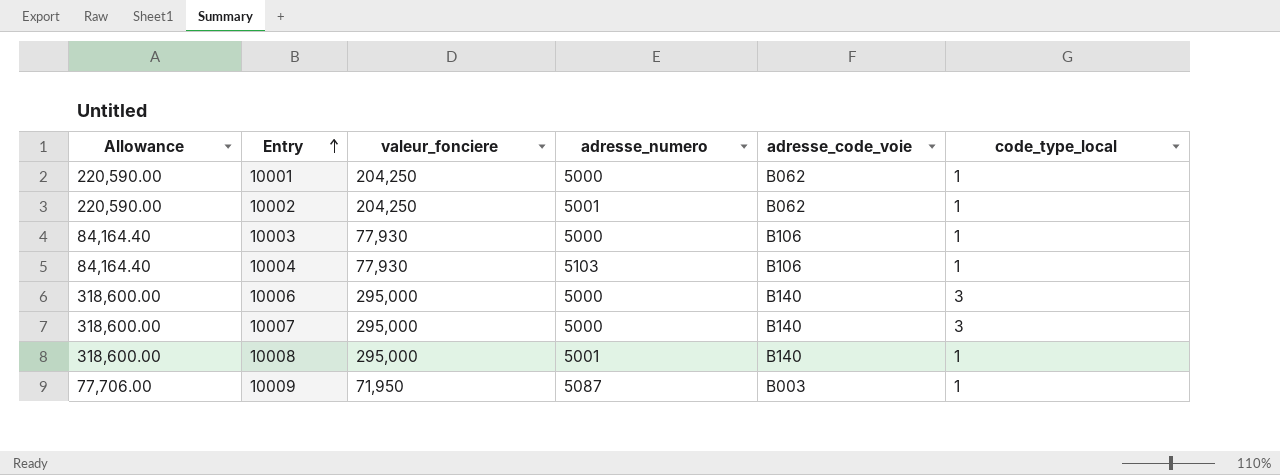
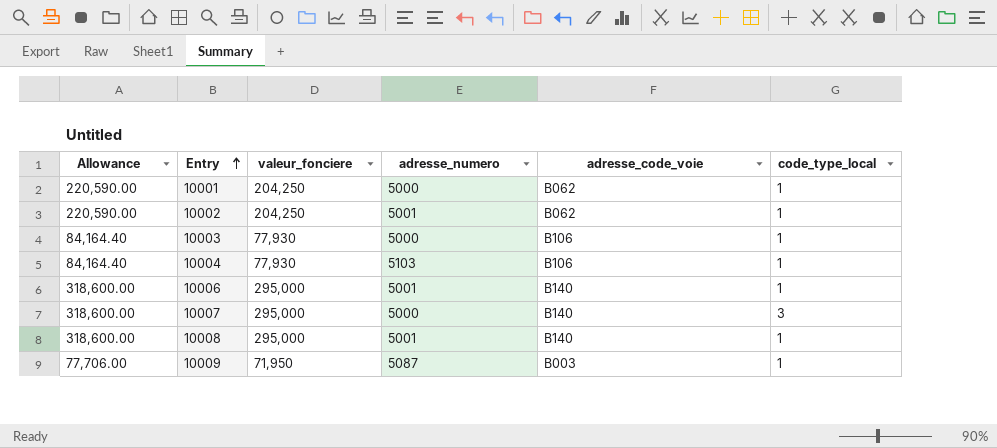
10006 | adresse_numero: 5000 -> 5001
10006 | code_type_local: 3 -> 1

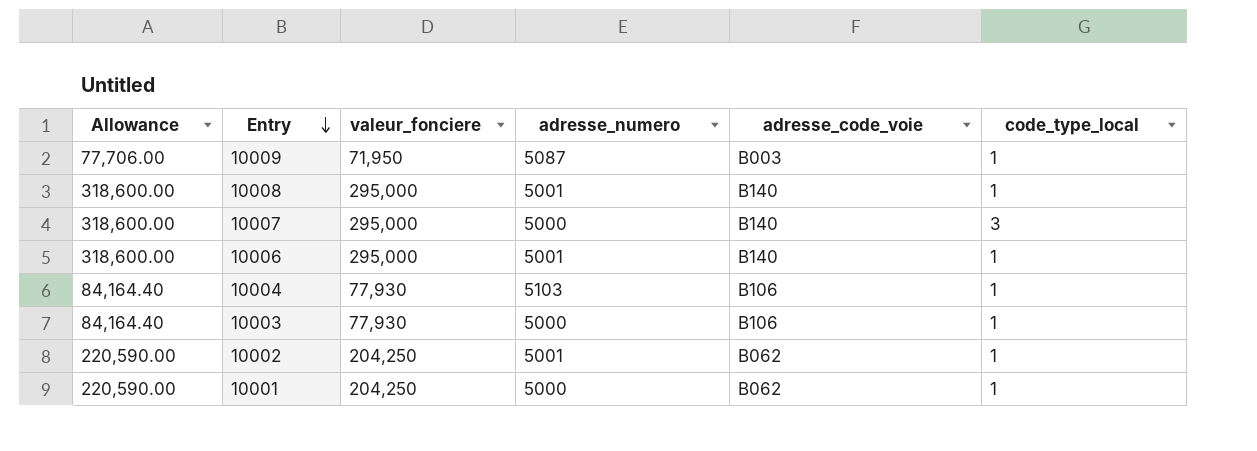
row order: Entry ascending -> Entry descending

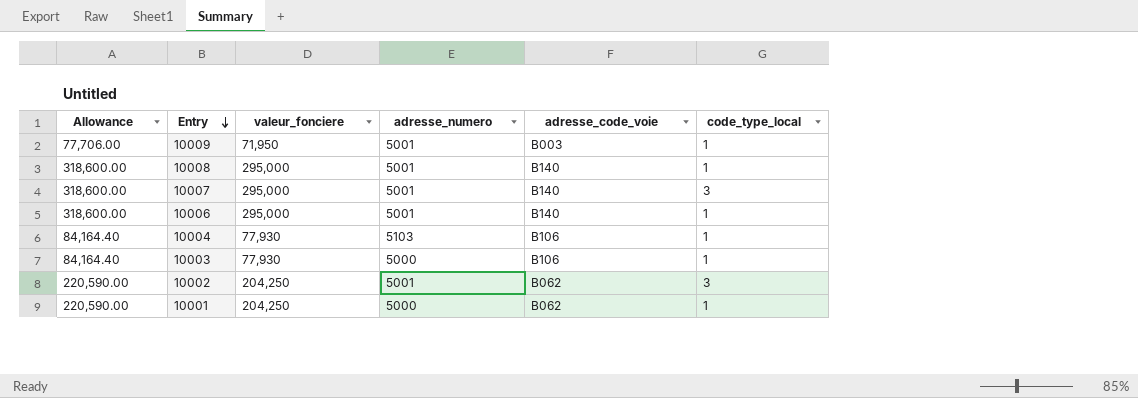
10009 | adresse_numero: 5087 -> 5001
10007 | adresse_numero: 5000 -> 5001
10002 | code_type_local: 1 -> 3

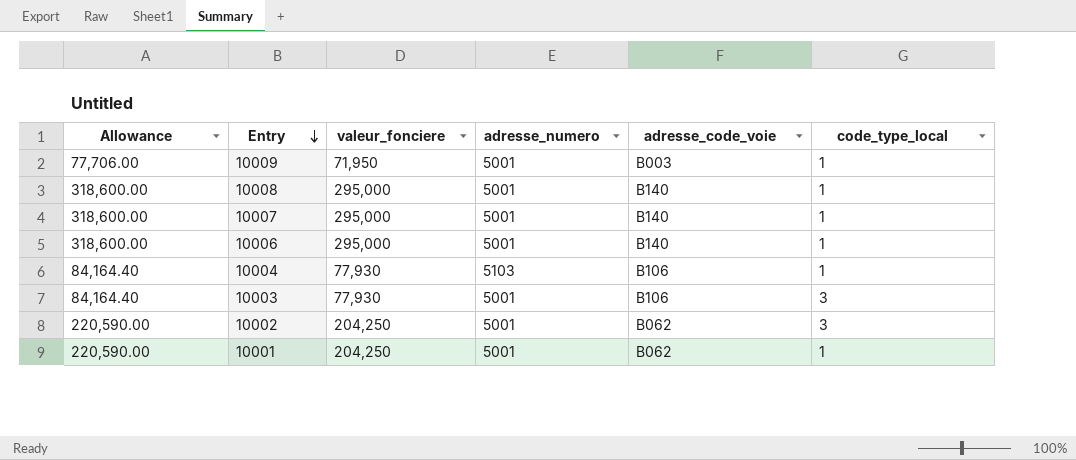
10007 | code_type_local: 3 -> 1
10003 | adresse_numero: 5000 -> 5001
10003 | code_type_local: 1 -> 3
10001 | adresse_numero: 5000 -> 5001

